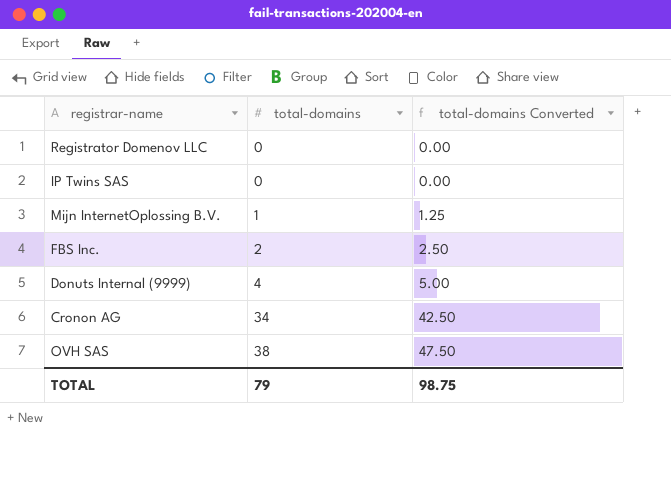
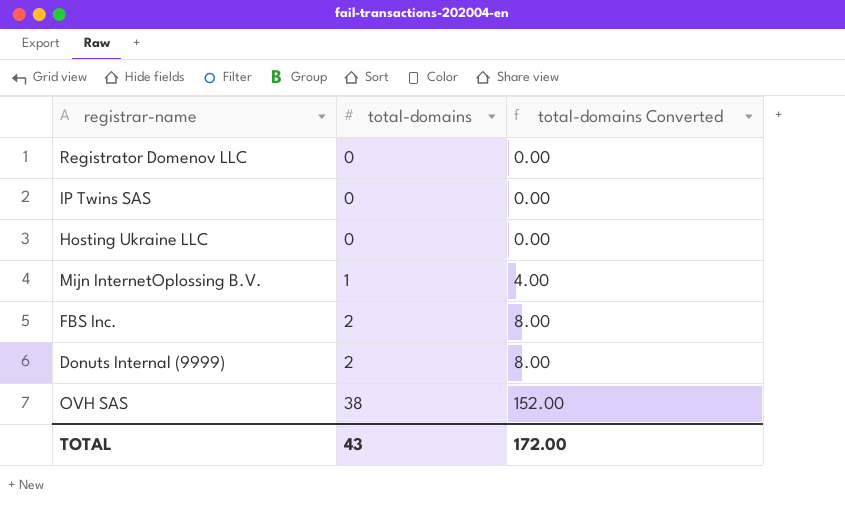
column total-domains Converted | formula: [total-domains] * 1.25 -> [total-domains] * 4
row Cronon AG: 34 | 42.50 -> none
row Hosting Ukraine LLC: none -> 0 | 0.00
Donuts Internal (9999) | total-domains: 4 -> 2
TOTAL | total-domains: 79 -> 43
TOTAL | total-domains Converted: 98.75 -> 172.00

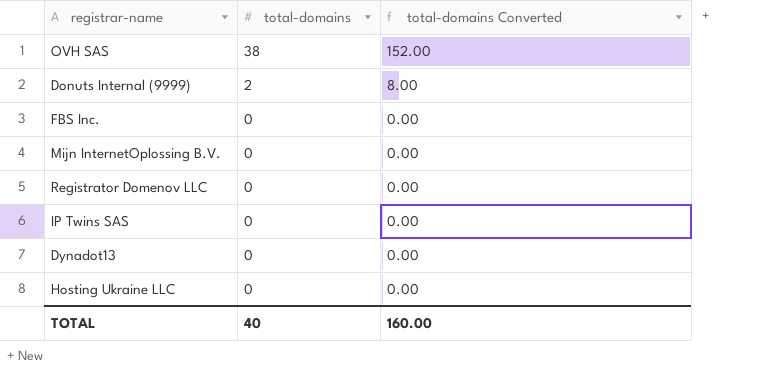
row order: total-domains ascending -> total-domains descending
FBS Inc. | total-domains: 2 -> 0
FBS Inc. | total-domains Converted: 8.00 -> 0.00
Mijn InternetOplossing B.V. | total-domains: 1 -> 0
Mijn InternetOplossing B.V. | total-domains Converted: 4.00 -> 0.00
row Dynadot13: none -> 0 | 0.00
TOTAL | total-domains: 43 -> 40
TOTAL | total-domains Converted: 172.00 -> 160.00

